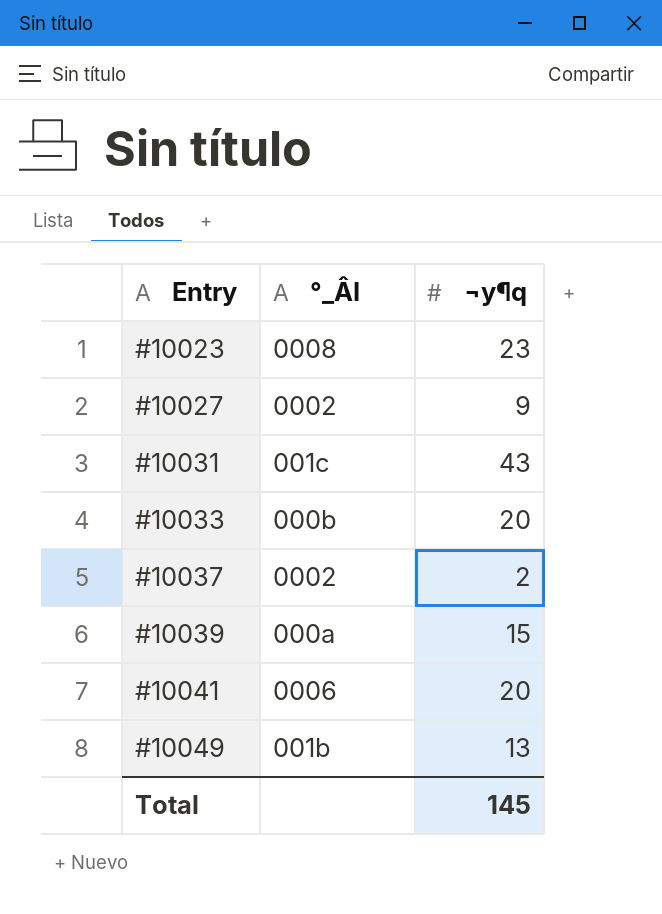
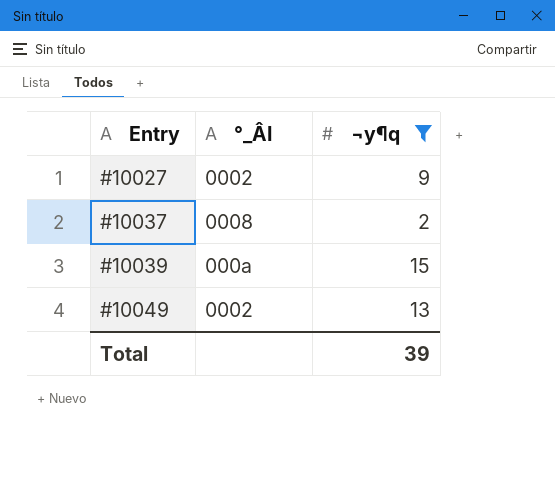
filter: none -> ¬y¶q <= 15
#10037 | °_ÂI: 0002 -> 0008
#10049 | °_ÂI: 001b -> 0002
Total | ¬y¶q: 145 -> 39

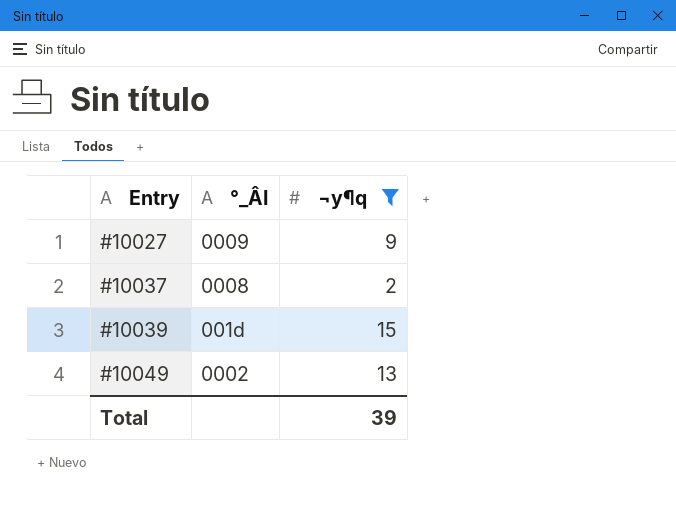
#10027 | °_ÂI: 0002 -> 0009
#10039 | °_ÂI: 000a -> 001d

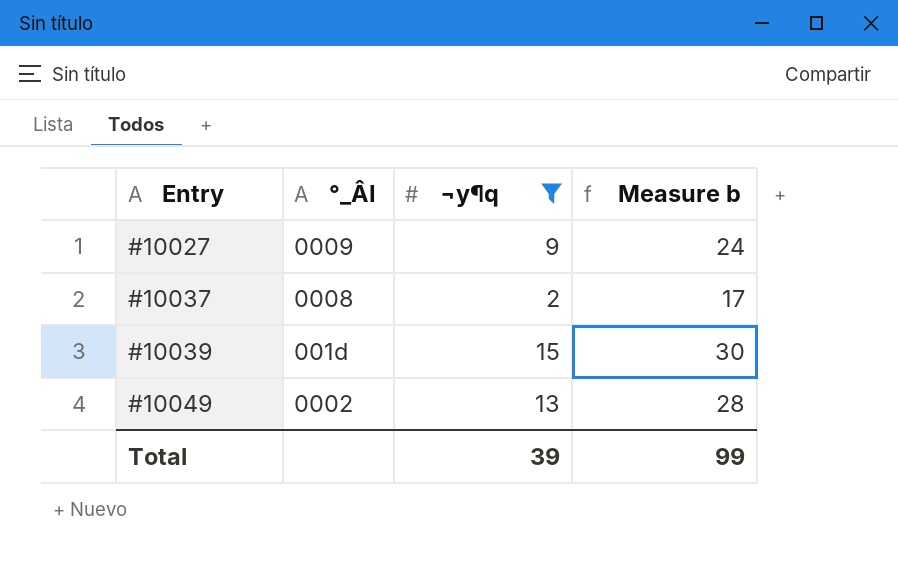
column Measure b | formula: none -> [¬y¶q] + 15

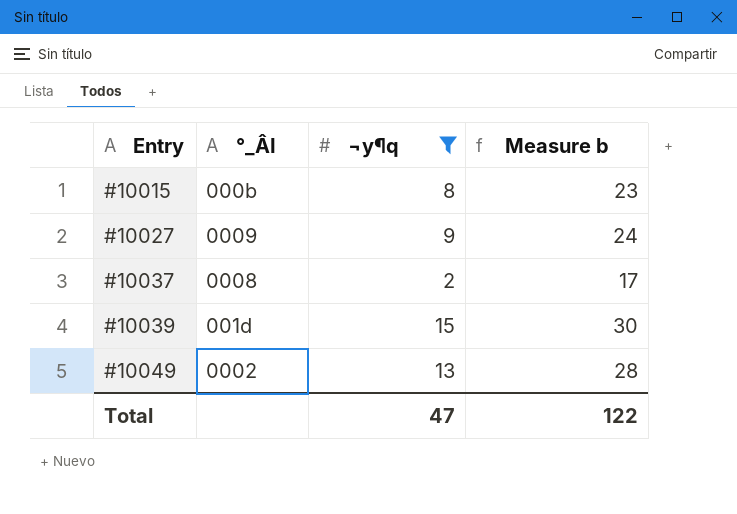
row #10015: none -> 000b | 8 | 23
Total | ¬y¶q: 39 -> 47
Total | Measure b: 99 -> 122

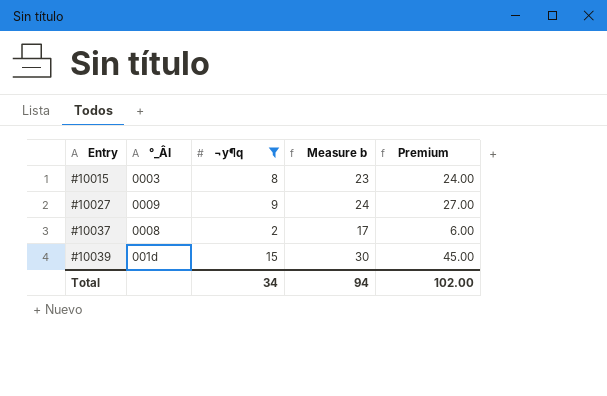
column Premium | formula: none -> [¬y¶q] * 3
row #10049: 0002 | 13 | 28 -> none
#10015 | °_ÂI: 000b -> 0003
Total | ¬y¶q: 47 -> 34
Total | Measure b: 122 -> 94

